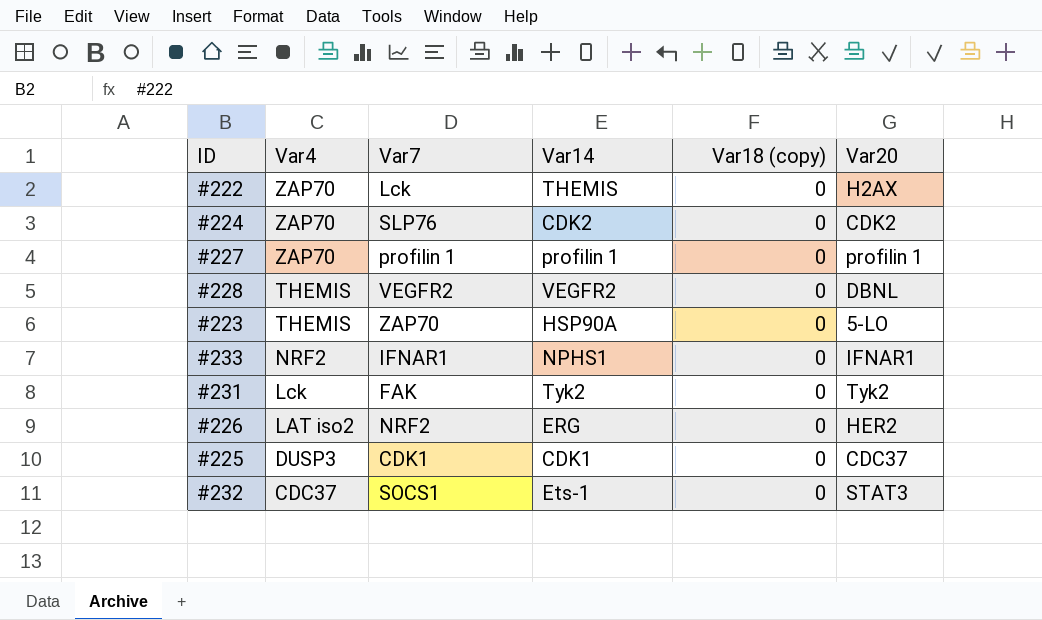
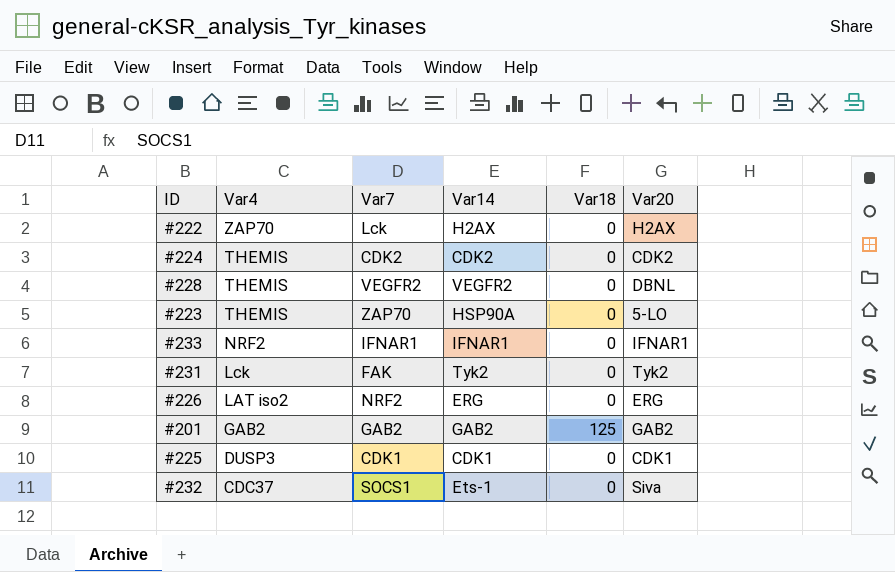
column name: Var18 (copy) -> Var18
row #227: ZAP70 | profilin 1 | profilin 1 | 0 | profilin 1 -> none
#222 | Var14: THEMIS -> H2AX
#224 | Var4: ZAP70 -> THEMIS
#224 | Var7: SLP76 -> CDK2
#233 | Var14: NPHS1 -> IFNAR1
#226 | Var20: HER2 -> ERG
row #201: none -> GAB2 | GAB2 | GAB2 | 125 | GAB2
#225 | Var20: CDC37 -> CDK1
#232 | Var20: STAT3 -> Siva

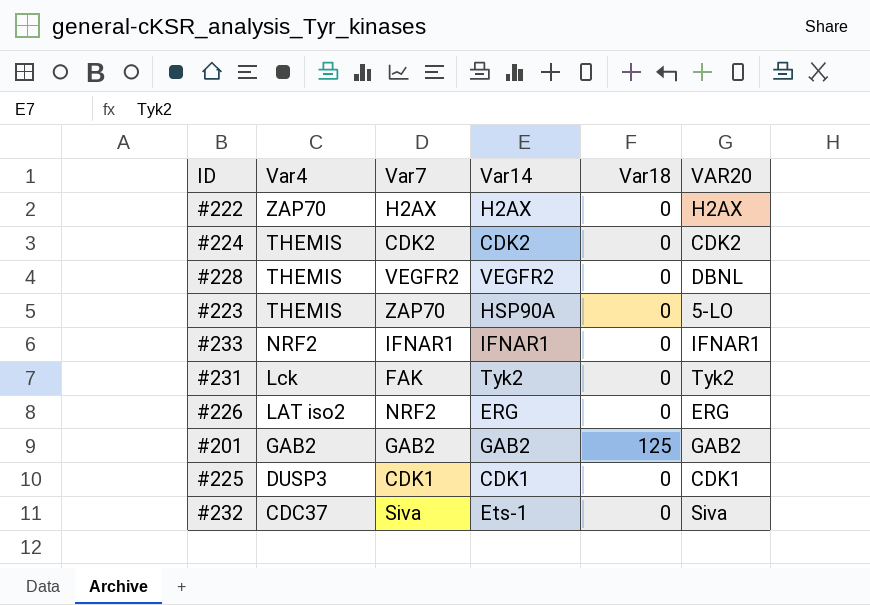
column name: Var20 -> VAR20
#222 | Var7: Lck -> H2AX
#232 | Var7: SOCS1 -> Siva

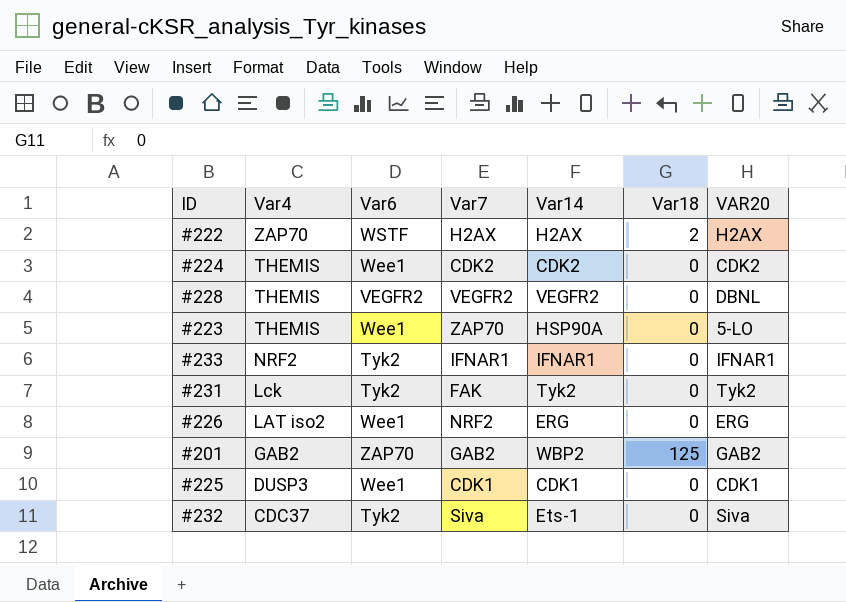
column Var6 | position: none -> 3
#222 | Var18: 0 -> 2
#201 | Var14: GAB2 -> WBP2

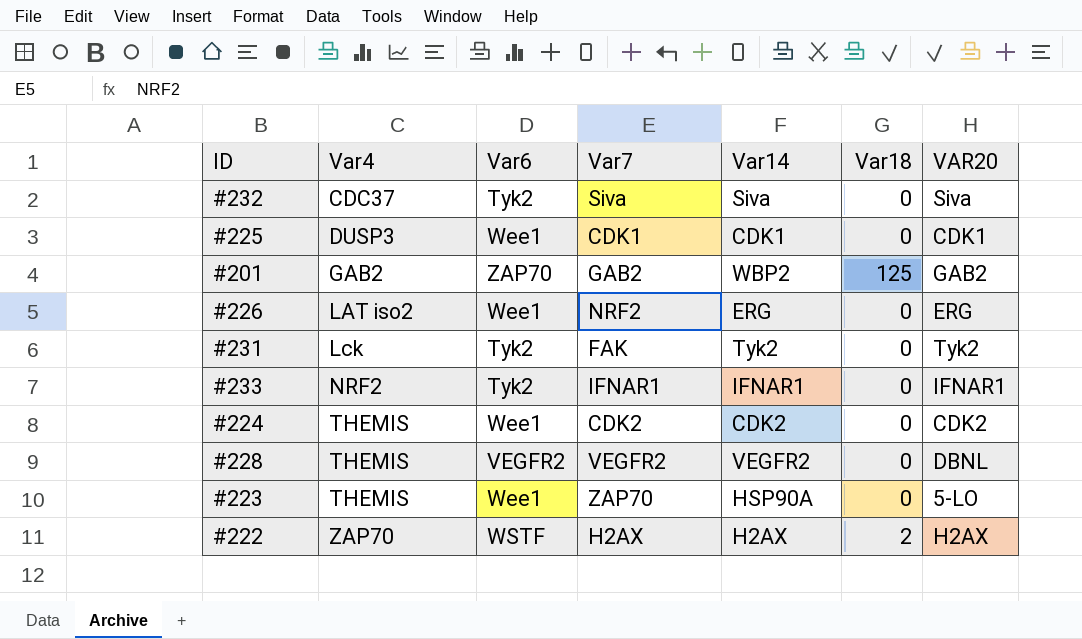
row order: Var4 descending -> Var4 ascending
#232 | Var14: Ets-1 -> Siva

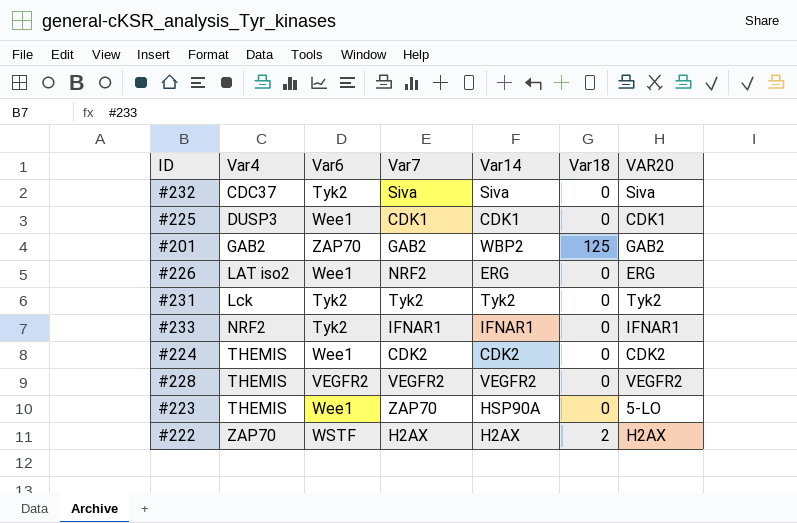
#231 | Var7: FAK -> Tyk2
#228 | VAR20: DBNL -> VEGFR2

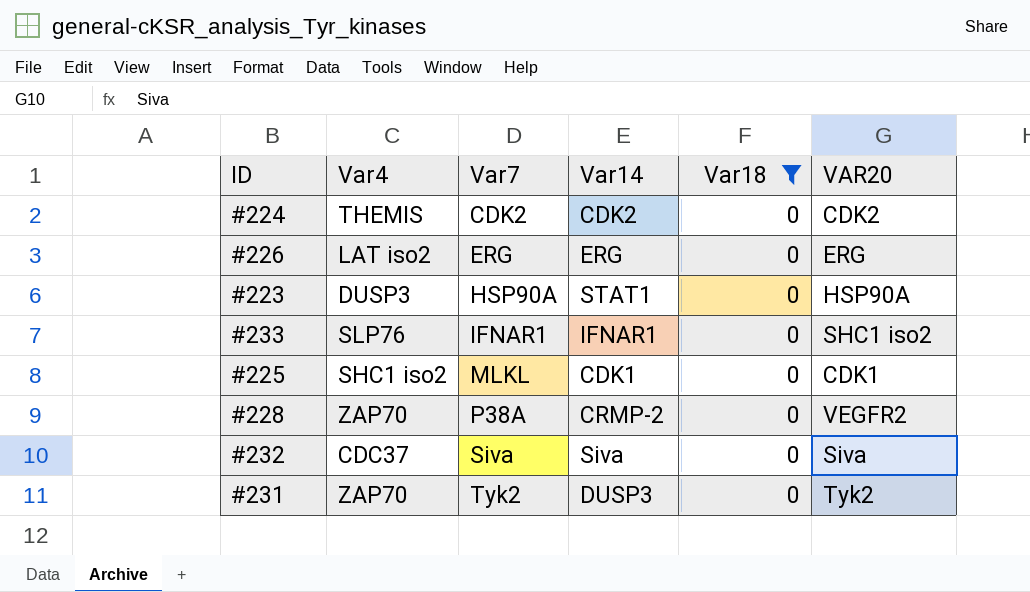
filter: none -> Var18 = 0
row order: Var4 ascending -> Var7 ascending
column Var6 | position: 3 -> none
#226 | Var7: NRF2 -> ERG
#223 | Var4: THEMIS -> DUSP3
#223 | Var7: ZAP70 -> HSP90A
#223 | Var14: HSP90A -> STAT1
#223 | VAR20: 5-LO -> HSP90A
#233 | Var4: NRF2 -> SLP76
#233 | VAR20: IFNAR1 -> SHC1 iso2
#225 | Var4: DUSP3 -> SHC1 iso2
#225 | Var7: CDK1 -> MLKL
#228 | Var4: THEMIS -> ZAP70
#228 | Var7: VEGFR2 -> P38A
#228 | Var14: VEGFR2 -> CRMP-2
#231 | Var4: Lck -> ZAP70
#231 | Var14: Tyk2 -> DUSP3

